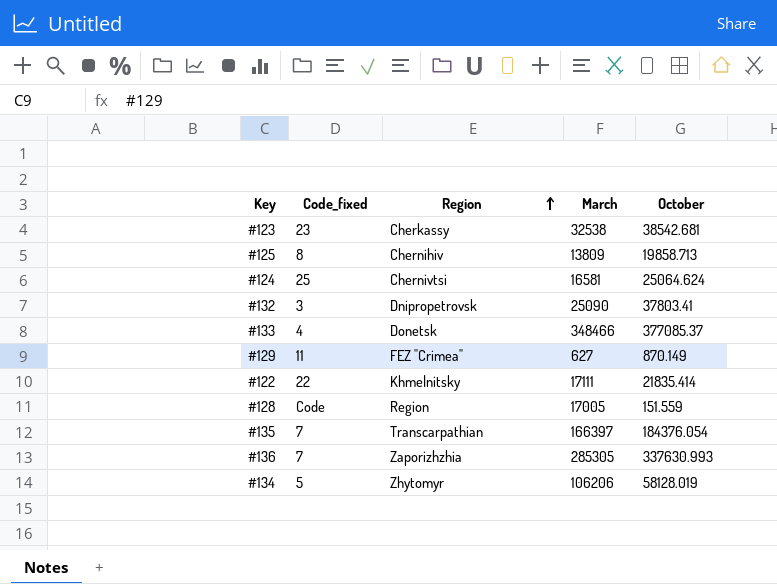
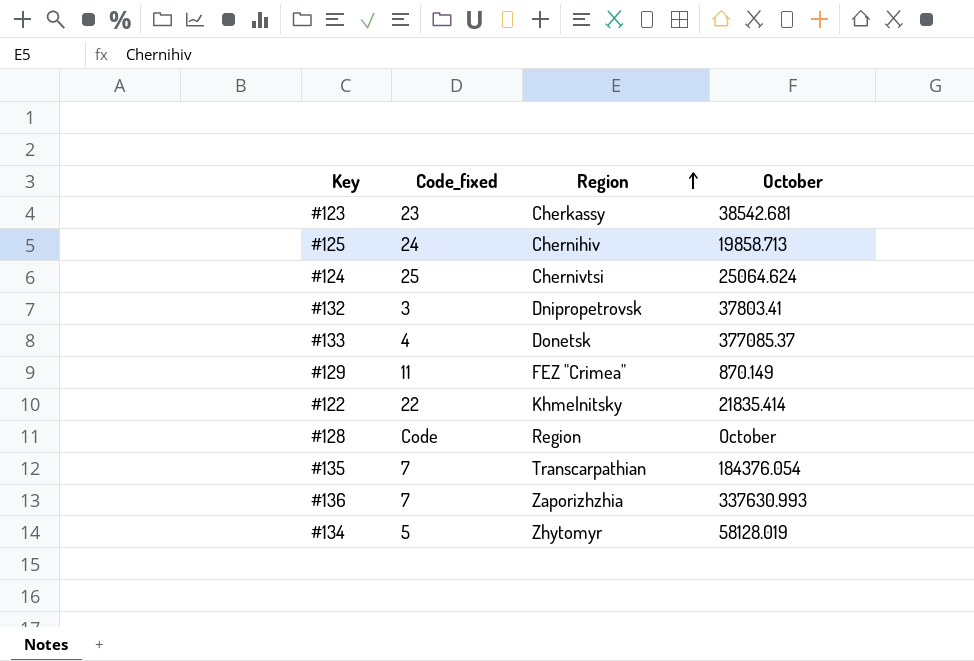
column March | position: 4 -> none
#125 | Code_fixed: 8 -> 24
#128 | October: 151.559 -> October

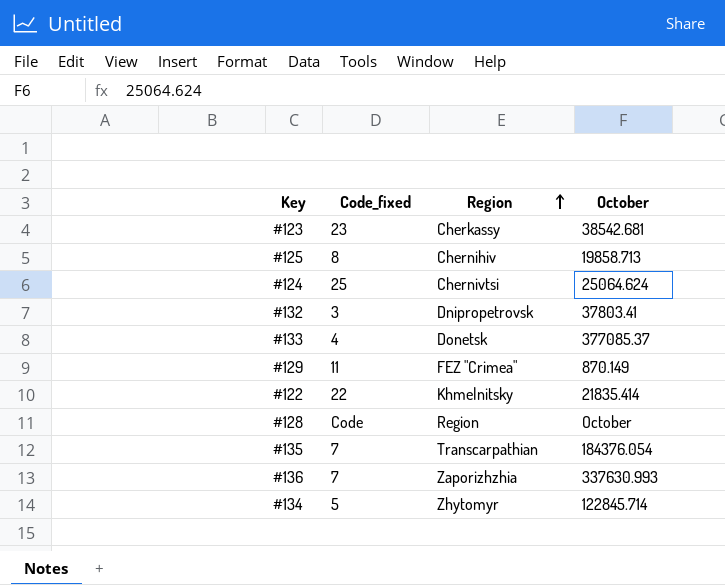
#125 | Code_fixed: 24 -> 8
#134 | October: 58128.019 -> 122845.714

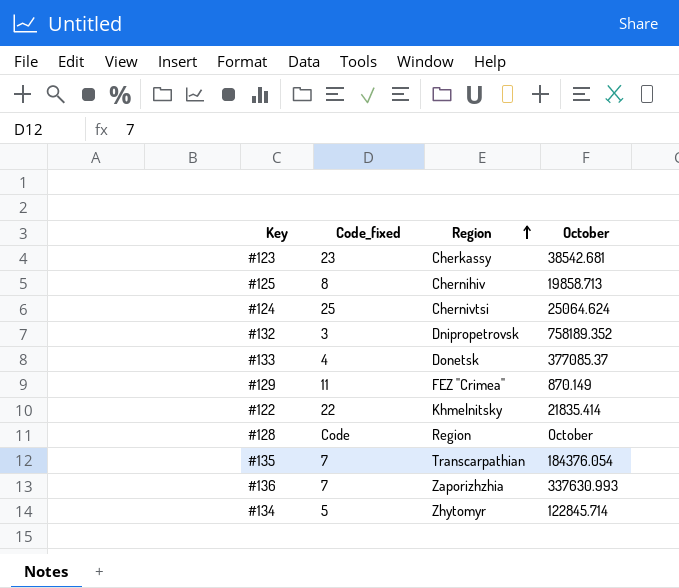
#132 | October: 37803.41 -> 758189.352

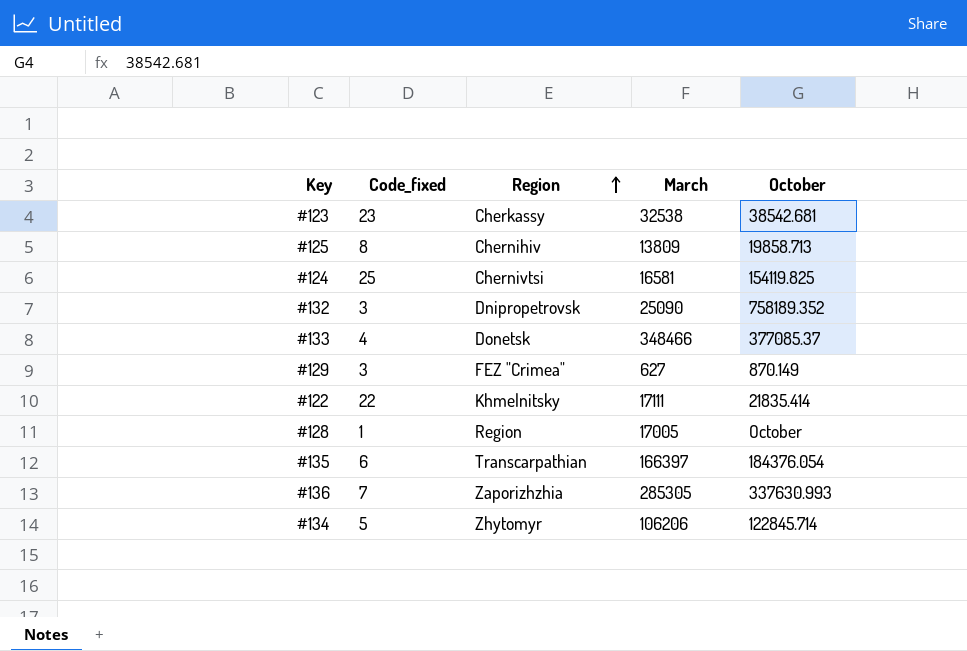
column March | position: none -> 4
#124 | October: 25064.624 -> 154119.825
#129 | Code_fixed: 11 -> 3
#128 | Code_fixed: Code -> 1
#135 | Code_fixed: 7 -> 6

